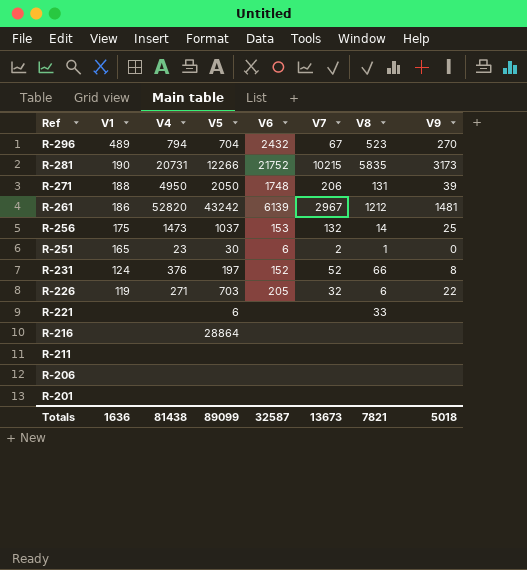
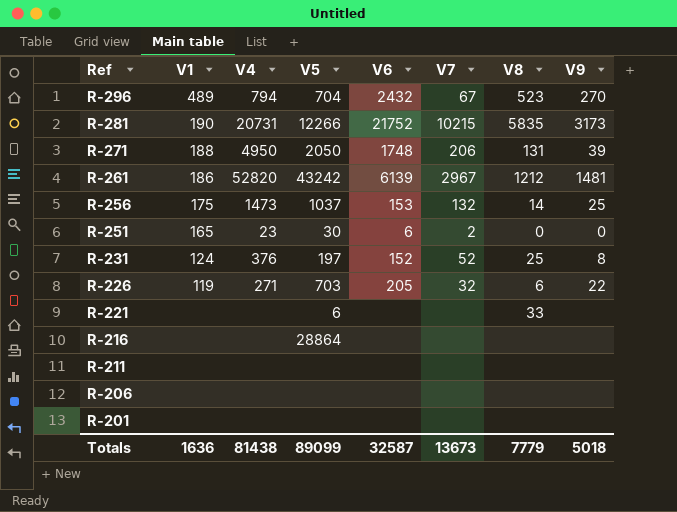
R-251 | V8: 1 -> 0
R-231 | V8: 66 -> 25
Totals | V8: 7821 -> 7779

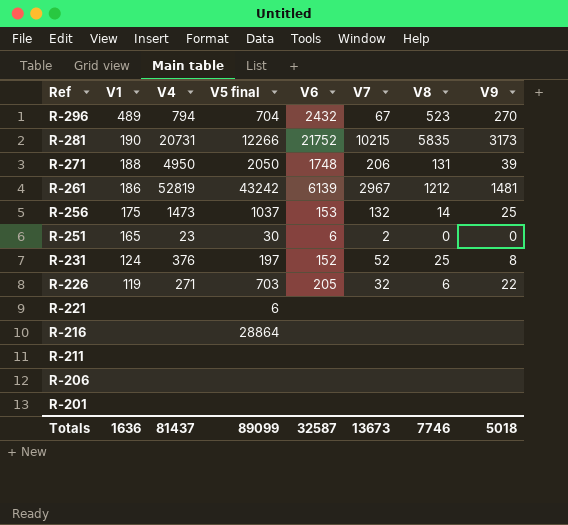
column name: V5 -> V5 final
R-261 | V4: 52820 -> 52819
R-221 | V8: 33 -> none
Totals | V4: 81438 -> 81437
Totals | V8: 7779 -> 7746

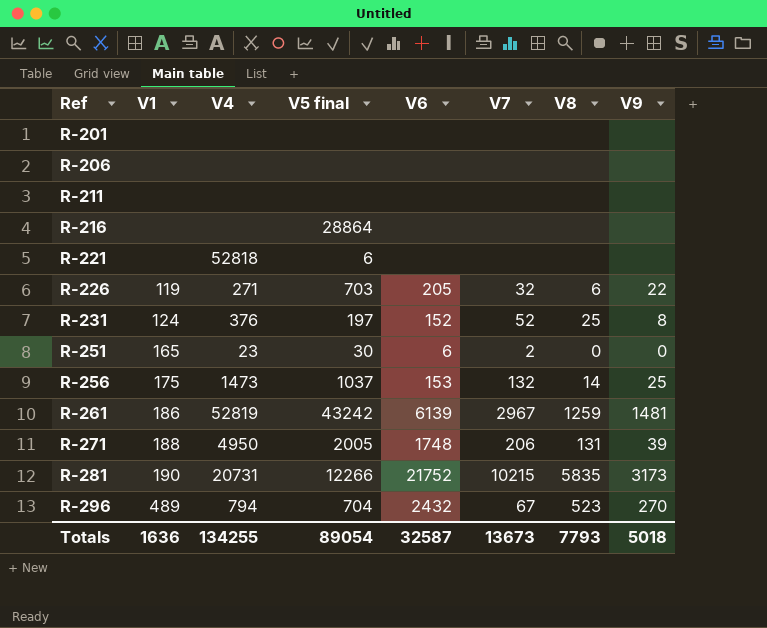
row order: Ref descending -> Ref ascending
R-221 | V4: none -> 52818
R-261 | V8: 1212 -> 1259
R-271 | V5 final: 2050 -> 2005
Totals | V4: 81437 -> 134255
Totals | V5 final: 89099 -> 89054
Totals | V8: 7746 -> 7793

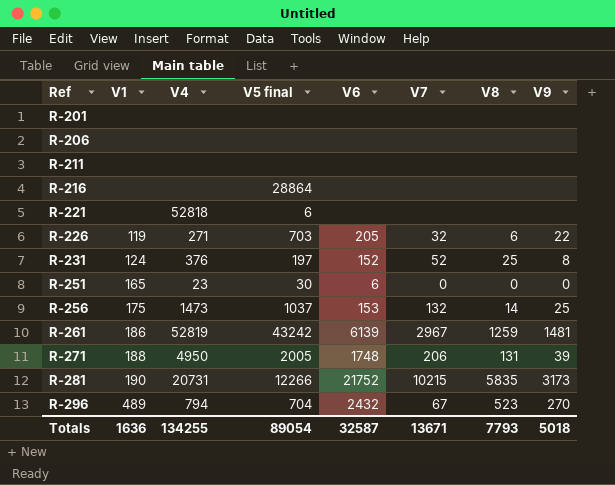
R-251 | V7: 2 -> 0
Totals | V7: 13673 -> 13671

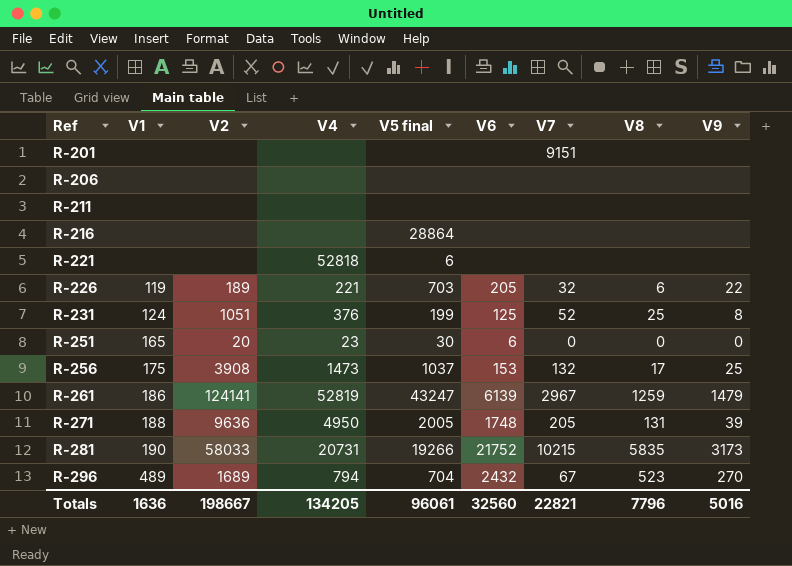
column V2 | position: none -> 3
R-201 | V7: none -> 9151
R-226 | V4: 271 -> 221
R-231 | V5 final: 197 -> 199
R-231 | V6: 152 -> 125
R-256 | V8: 14 -> 17
R-261 | V5 final: 43242 -> 43247
R-261 | V9: 1481 -> 1479
R-271 | V7: 206 -> 205
R-281 | V5 final: 12266 -> 19266
Totals | V4: 134255 -> 134205
Totals | V5 final: 89054 -> 96061
Totals | V6: 32587 -> 32560
Totals | V7: 13671 -> 22821
Totals | V8: 7793 -> 7796
Totals | V9: 5018 -> 5016

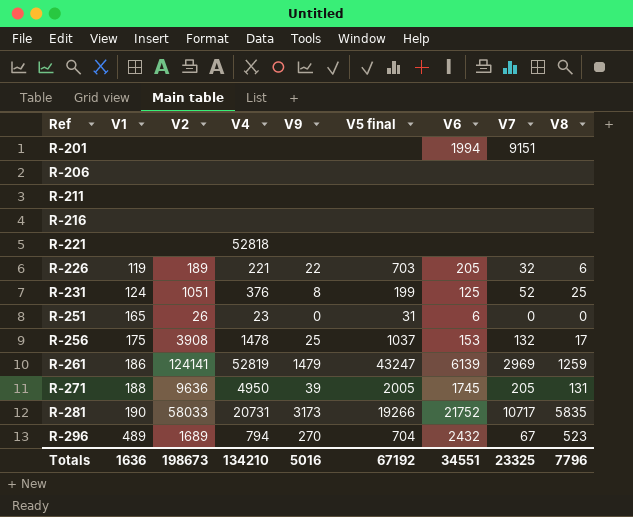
column V9 | position: 9 -> 5
R-201 | V6: none -> 1994
R-216 | V5 final: 28864 -> none
R-221 | V5 final: 6 -> none
R-251 | V2: 20 -> 26
R-251 | V5 final: 30 -> 31
R-256 | V4: 1473 -> 1478
R-261 | V7: 2967 -> 2969
R-271 | V6: 1748 -> 1745
R-281 | V7: 10215 -> 10717
Totals | V2: 198667 -> 198673
Totals | V4: 134205 -> 134210
Totals | V5 final: 96061 -> 67192
Totals | V6: 32560 -> 34551
Totals | V7: 22821 -> 23325

